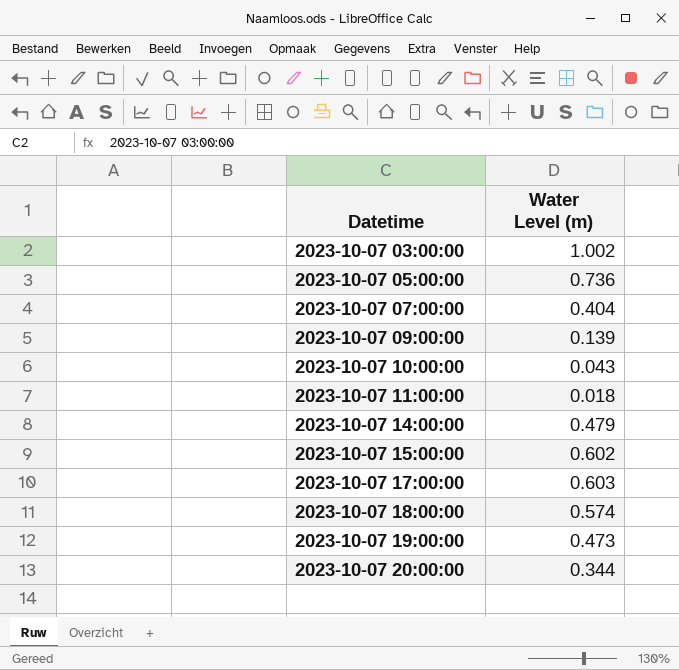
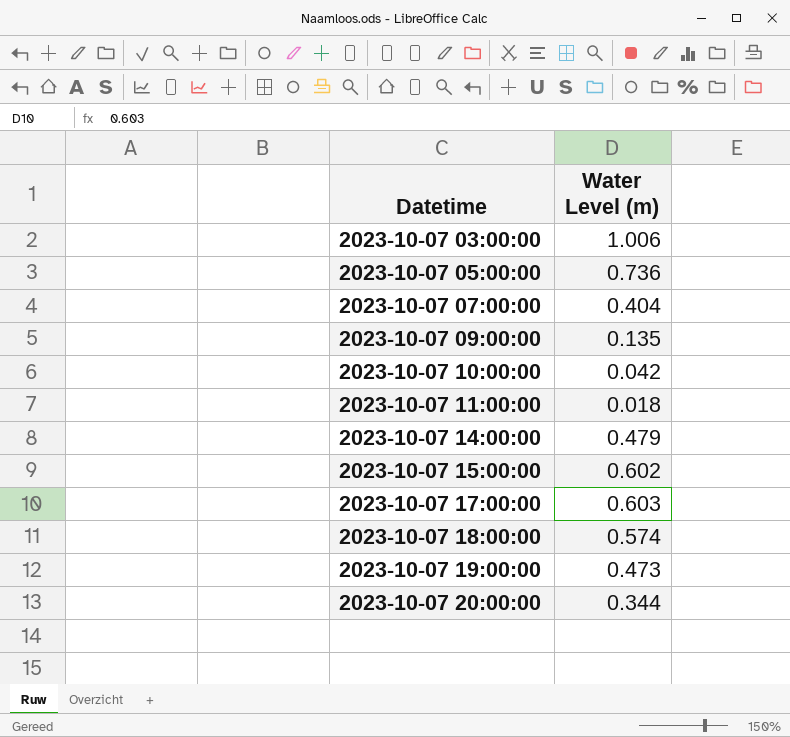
2023-10-07 03:00:00 | Water Level (m): 1.002 -> 1.006
2023-10-07 09:00:00 | Water Level (m): 0.139 -> 0.135
2023-10-07 10:00:00 | Water Level (m): 0.043 -> 0.042

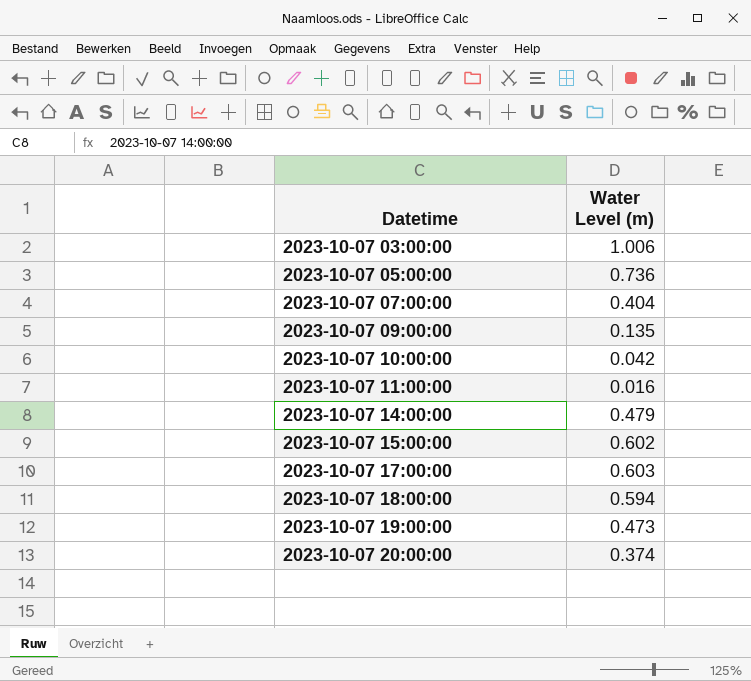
2023-10-07 11:00:00 | Water Level (m): 0.018 -> 0.016
2023-10-07 18:00:00 | Water Level (m): 0.574 -> 0.594
2023-10-07 20:00:00 | Water Level (m): 0.344 -> 0.374

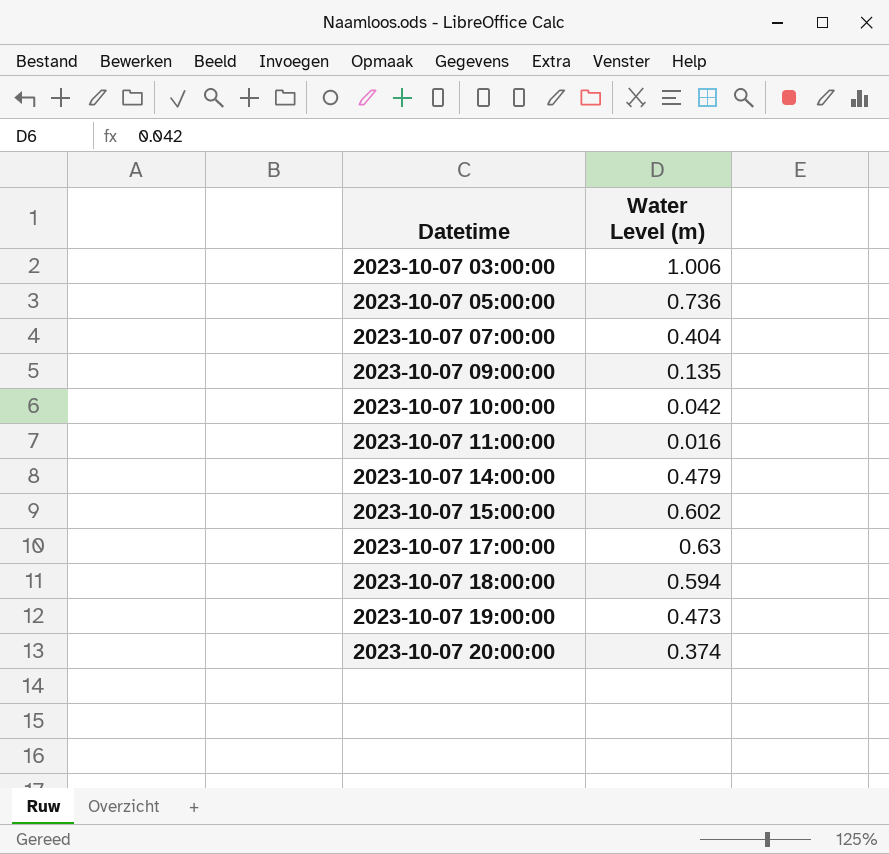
2023-10-07 17:00:00 | Water Level (m): 0.603 -> 0.63

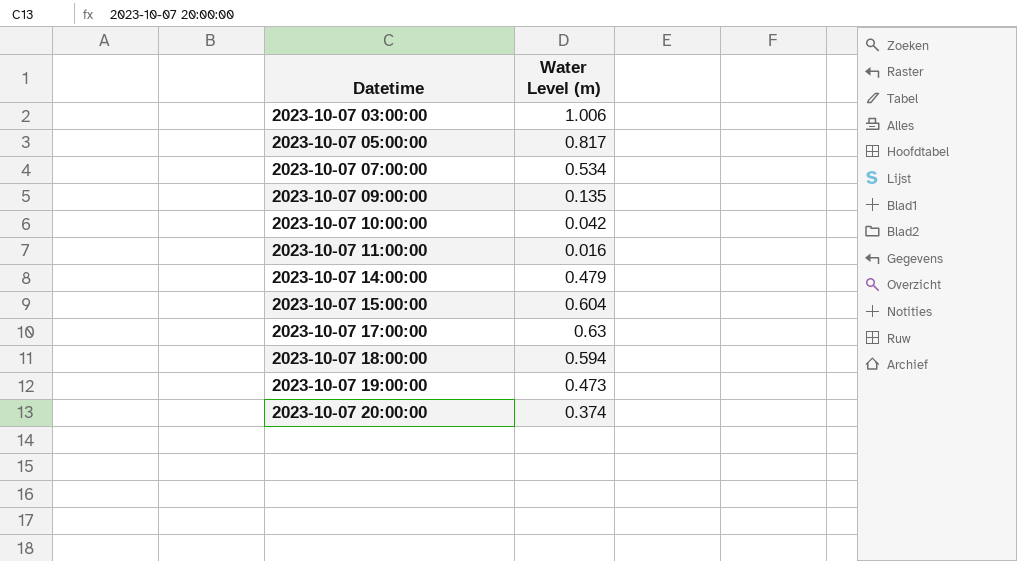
2023-10-07 05:00:00 | Water Level (m): 0.736 -> 0.817
2023-10-07 07:00:00 | Water Level (m): 0.404 -> 0.534
2023-10-07 15:00:00 | Water Level (m): 0.602 -> 0.604

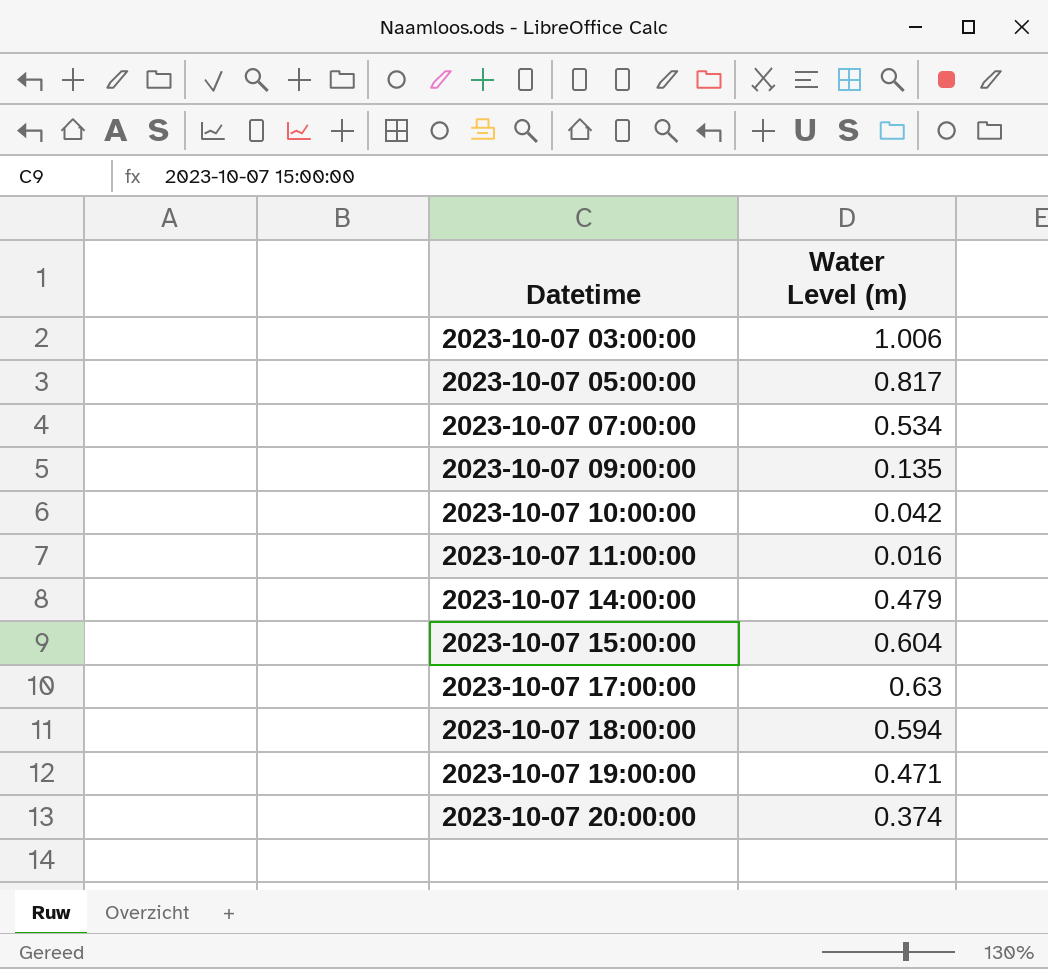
2023-10-07 19:00:00 | Water Level (m): 0.473 -> 0.471

